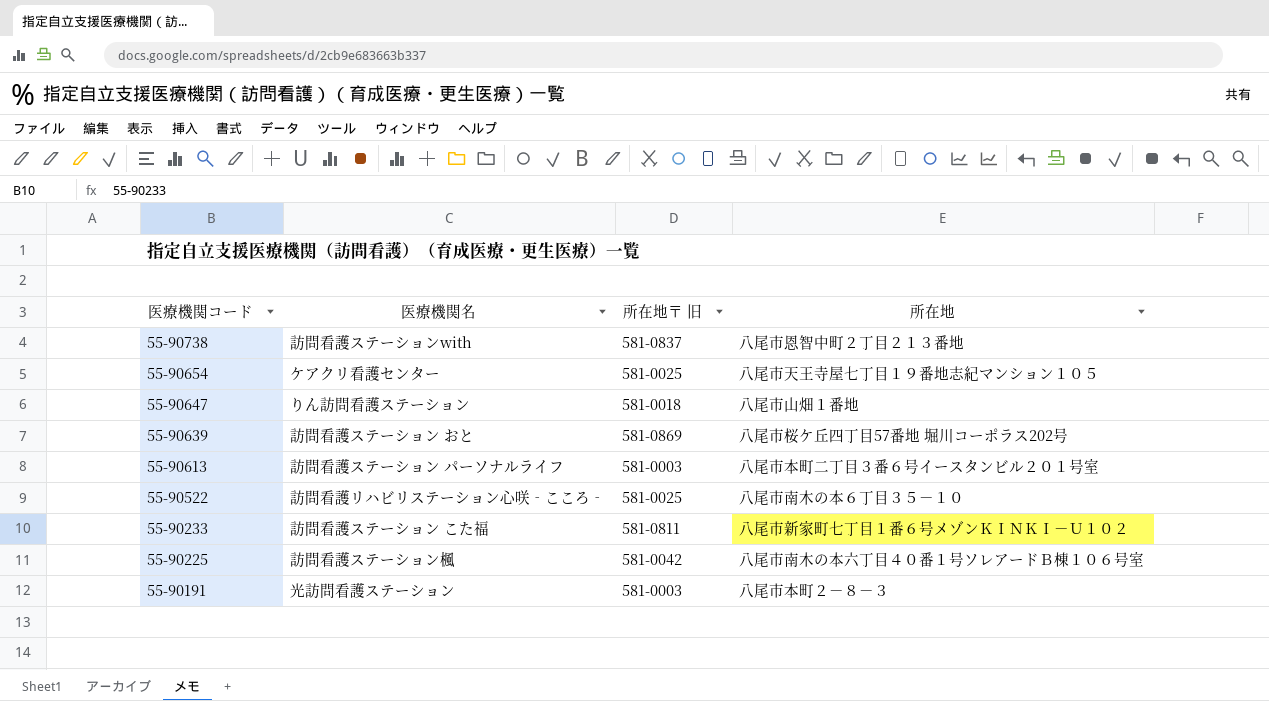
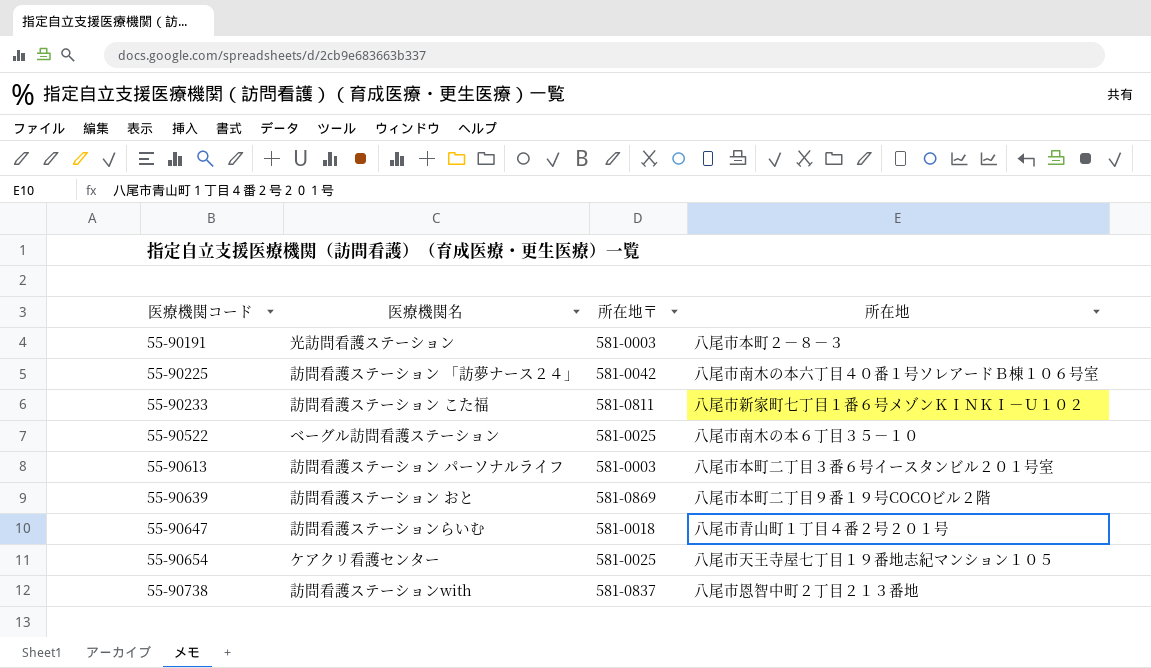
row order: 医療機関コード descending -> 医療機関コード ascending
column name: 所在地〒 旧 -> 所在地〒
55-90225 | 医療機関名: 訪問看護ステーション楓 -> 訪問看護ステーション 「訪夢ナース２４」
55-90522 | 医療機関名: 訪問看護リハビリステーション心咲‐こころ‐ -> ベーグル訪問看護ステーション
55-90639 | 所在地: 八尾市桜ケ丘四丁目57番地 堀川コーポラス202号 -> 八尾市本町二丁目９番１９号COCOビル２階
55-90647 | 医療機関名: りん訪問看護ステーション -> 訪問看護ステーションらいむ
55-90647 | 所在地: 八尾市山畑１番地 -> 八尾市青山町１丁目４番２号２０１号

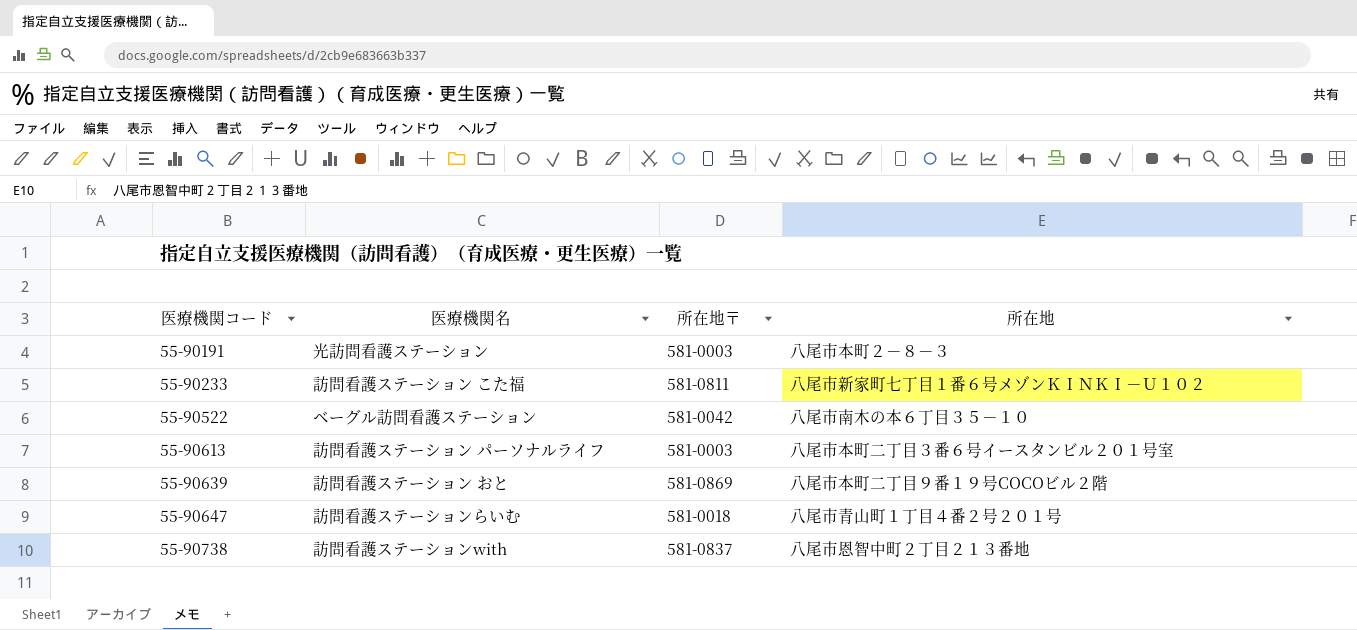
row 55-90225: 訪問看護ステーション 「訪夢ナース２４」 | 581-0042 | 八尾市南木の本六丁目４０番１号ソレアードＢ棟１０６号室 -> none
row 55-90654: ケアクリ看護センター | 581-0025 | 八尾市天王寺屋七丁目１９番地志紀マンション１０５ -> none
55-90522 | 所在地〒: 581-0025 -> 581-0042

